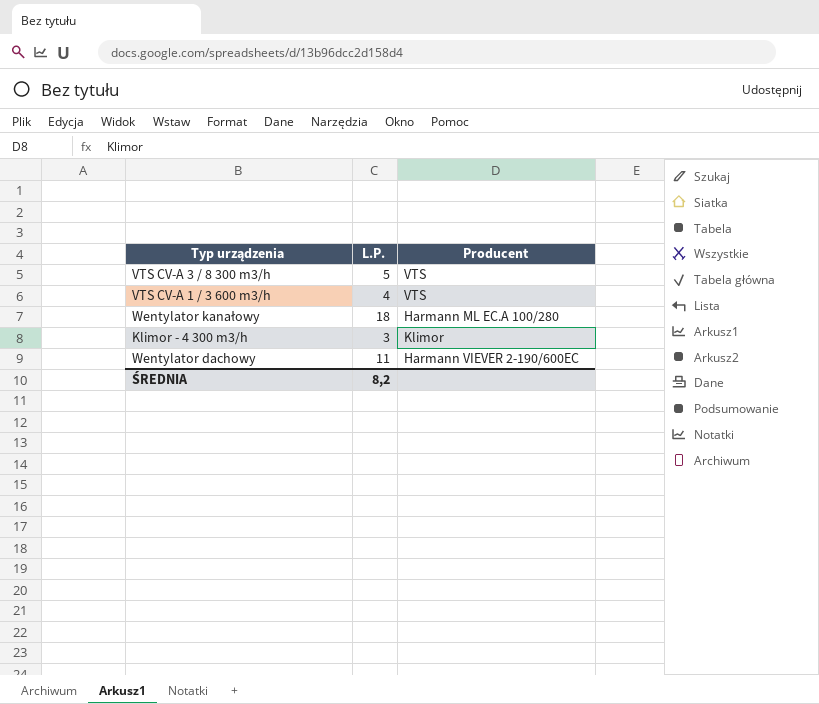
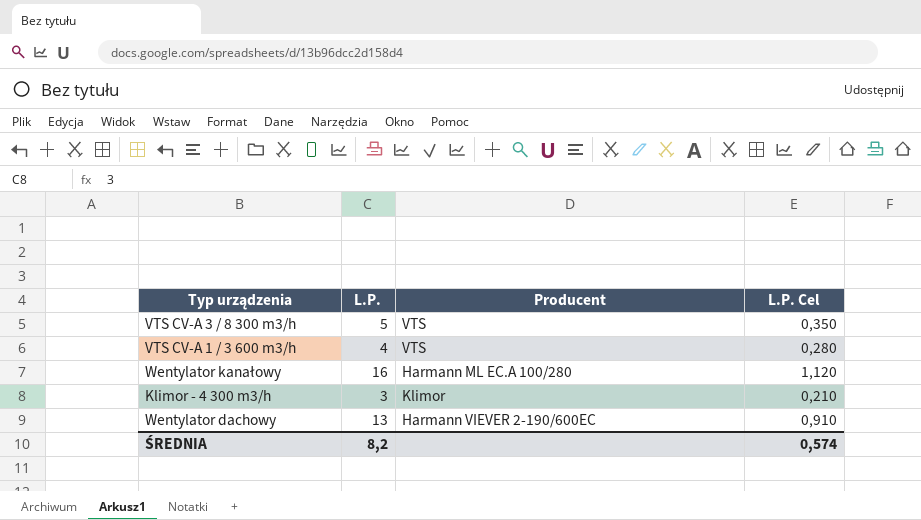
column L.P. Cel | formula: none -> [L.P.] * 0,07
Wentylator kanałowy | L.P.: 18 -> 16
Wentylator dachowy | L.P.: 11 -> 13

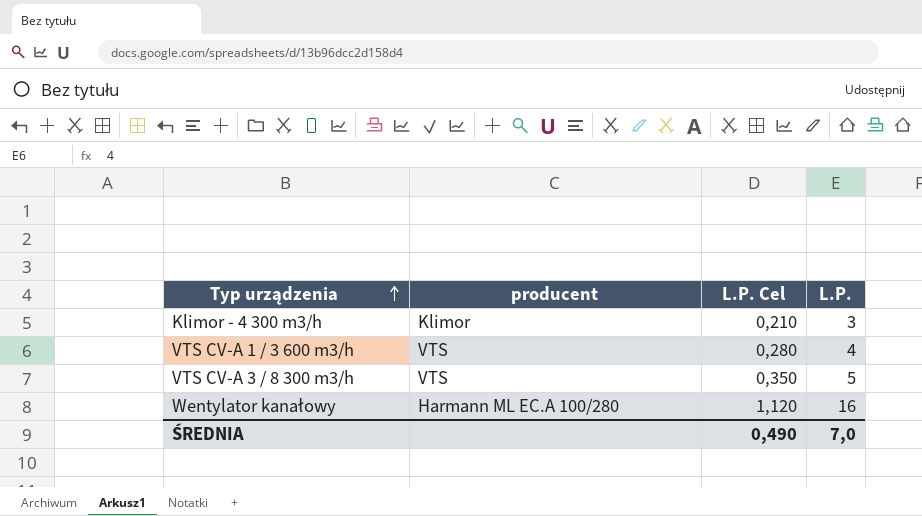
row order: none -> Typ urządzenia ascending
column name: Producent -> producent
column L.P. | position: 2 -> 4
row Wentylator dachowy: 13 | Harmann VIEVER 2-190/600EC | 0,910 -> none
ŚREDNIA | L.P. Cel: 0,574 -> 0,490
ŚREDNIA | L.P.: 8,2 -> 7,0

